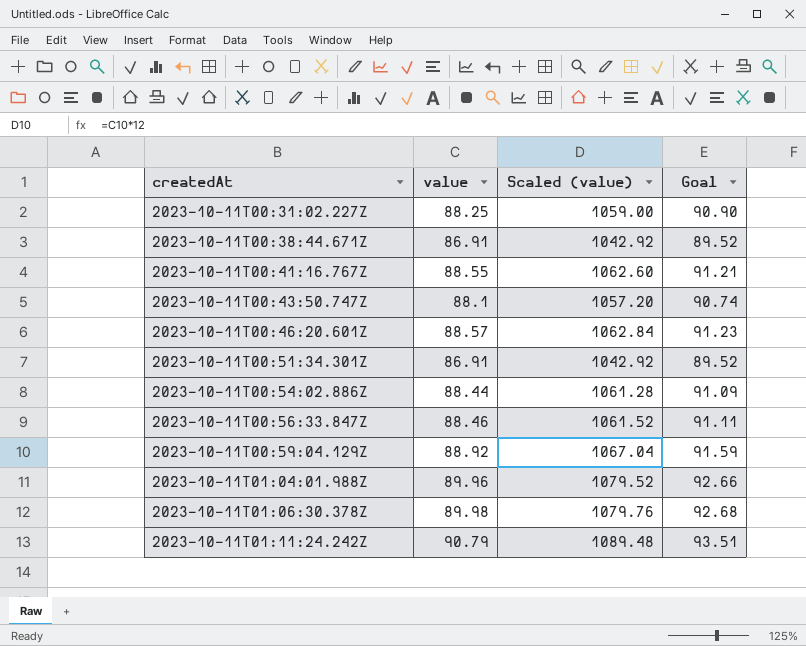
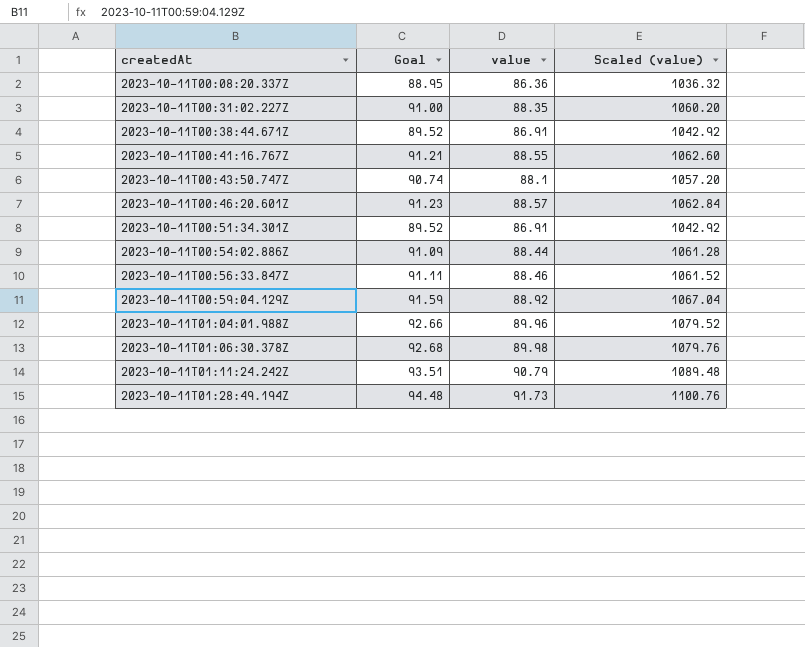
column Goal | position: 4 -> 2
row 2023-10-11T00:08:20.337Z: none -> 88.95 | 86.36 | 1036.32
2023-10-11T00:31:02.227Z | Goal: 90.90 -> 91.00
2023-10-11T00:31:02.227Z | value: 88.25 -> 88.35
2023-10-11T00:31:02.227Z | Scaled (value): 1059.00 -> 1060.20
row 2023-10-11T01:28:49.194Z: none -> 94.48 | 91.73 | 1100.76

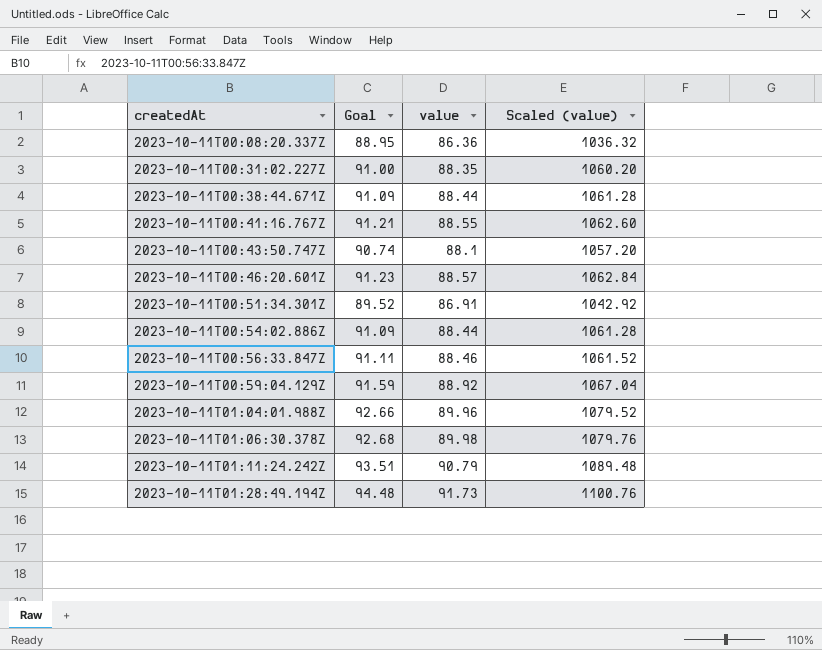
2023-10-11T00:38:44.671Z | Goal: 89.52 -> 91.09
2023-10-11T00:38:44.671Z | value: 86.91 -> 88.44
2023-10-11T00:38:44.671Z | Scaled (value): 1042.92 -> 1061.28

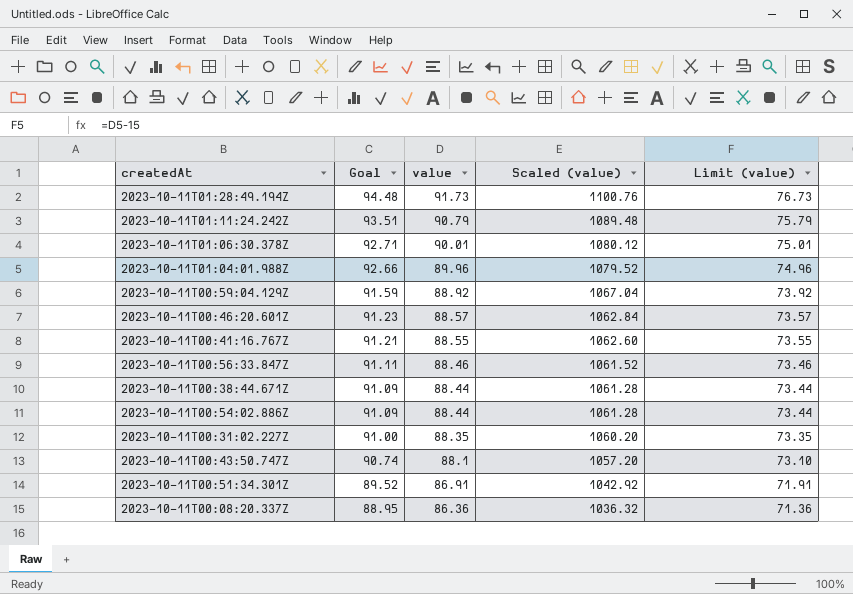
row order: createdAt ascending -> Goal descending
column Limit (value) | formula: none -> [value] - 15
2023-10-11T01:06:30.378Z | Goal: 92.68 -> 92.71
2023-10-11T01:06:30.378Z | value: 89.98 -> 90.01
2023-10-11T01:06:30.378Z | Scaled (value): 1079.76 -> 1080.12

